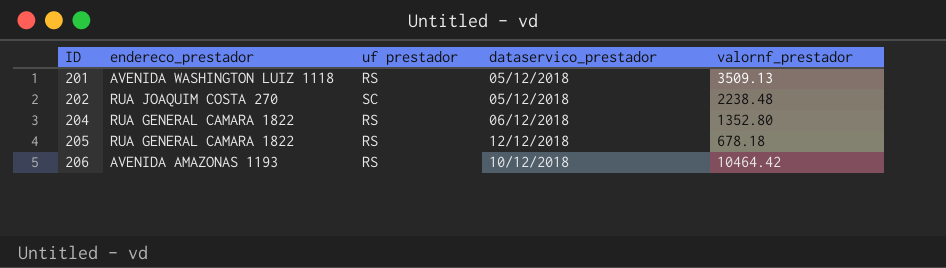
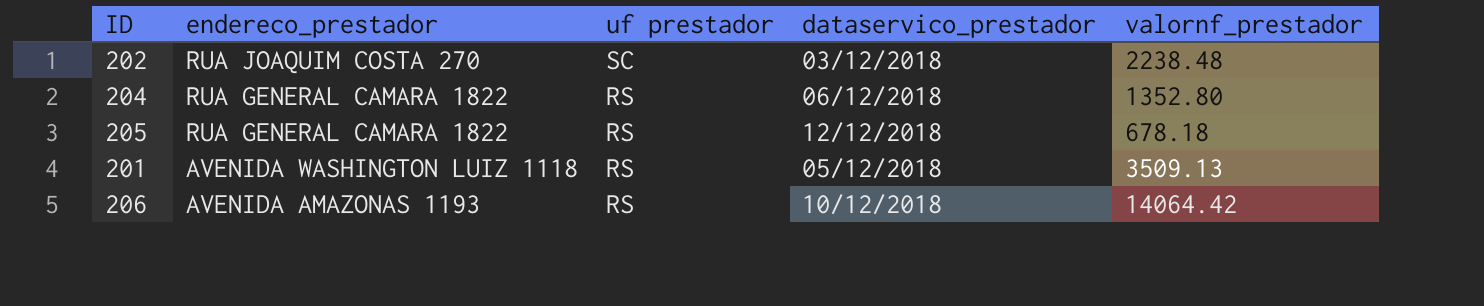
row order: ID ascending -> endereco_prestador descending
202 | dataservico_prestador: 05/12/2018 -> 03/12/2018
206 | valornf_prestador: 10464.42 -> 14064.42

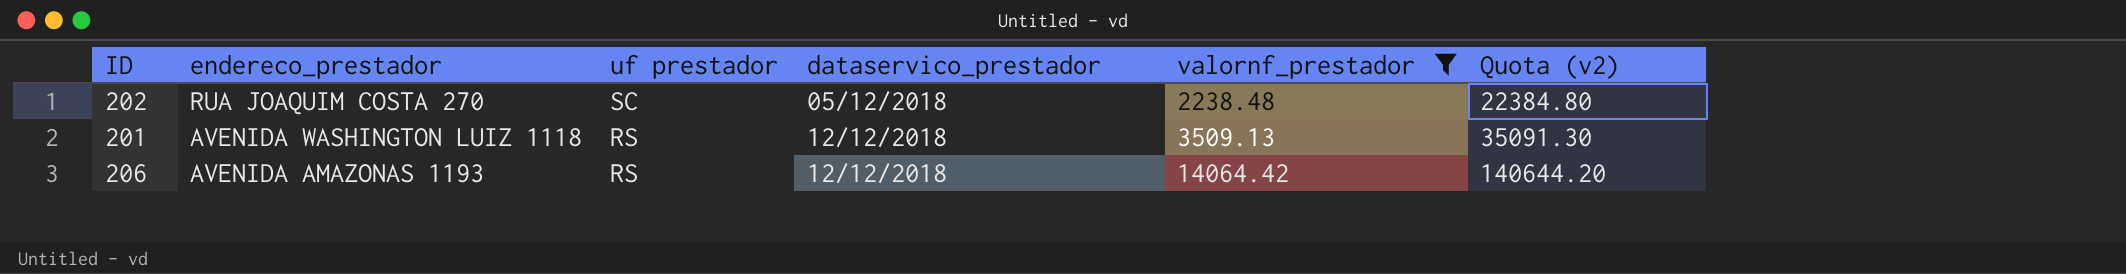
filter: none -> valornf_prestador >= 2238.48
column Quota (v2) | formula: none -> [valornf_prestador] * 10
202 | dataservico_prestador: 03/12/2018 -> 05/12/2018
201 | dataservico_prestador: 05/12/2018 -> 12/12/2018
206 | dataservico_prestador: 10/12/2018 -> 12/12/2018

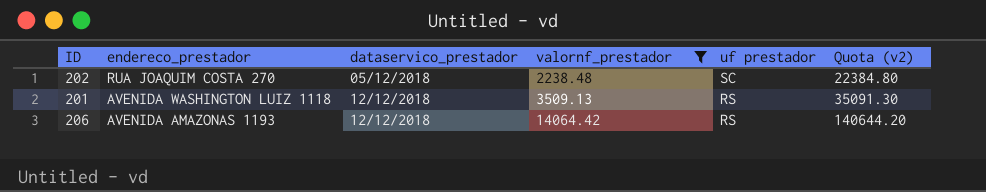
column uf prestador | position: 3 -> 5

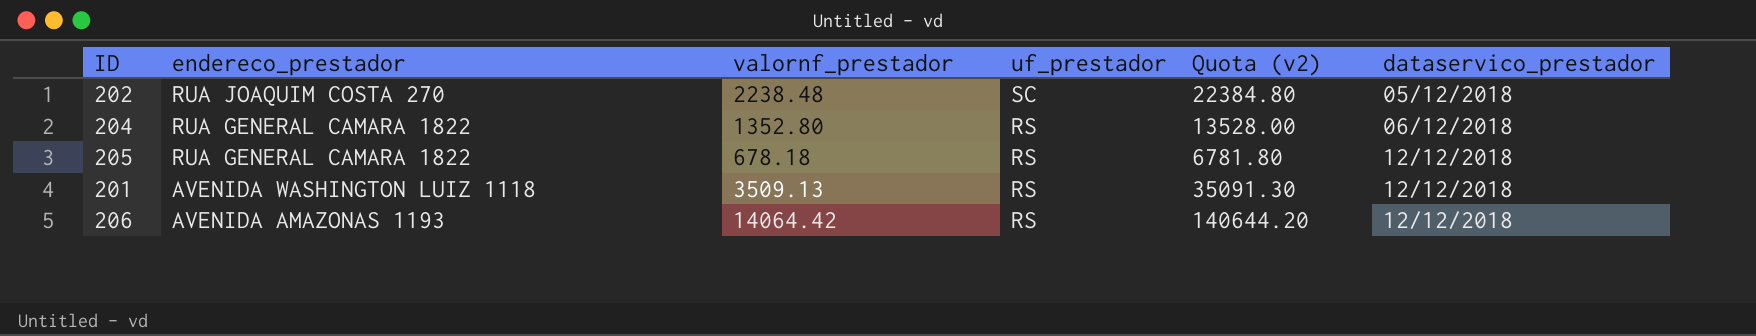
filter: valornf_prestador >= 2238.48 -> none
column name: uf prestador -> uf_prestador
column dataservico_prestador | position: 3 -> 6

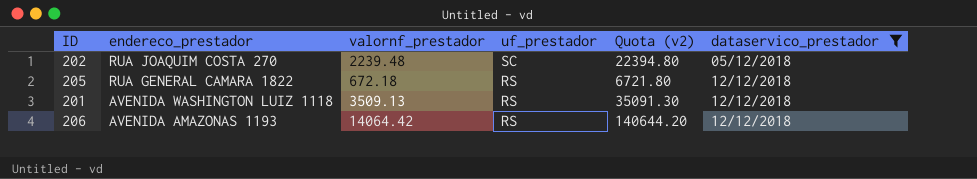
filter: none -> dataservico_prestador != 06/12/2018
202 | valornf_prestador: 2238.48 -> 2239.48
202 | Quota (v2): 22384.80 -> 22394.80
205 | valornf_prestador: 678.18 -> 672.18
205 | Quota (v2): 6781.80 -> 6721.80

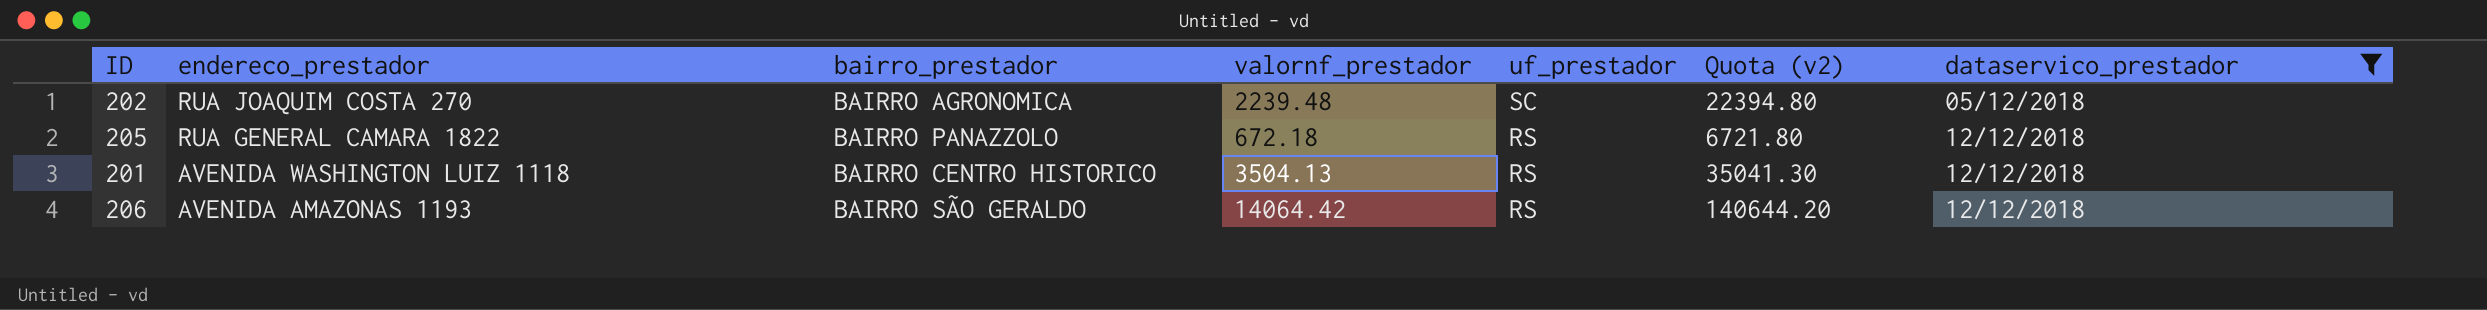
column bairro_prestador | position: none -> 3
201 | valornf_prestador: 3509.13 -> 3504.13
201 | Quota (v2): 35091.30 -> 35041.30

